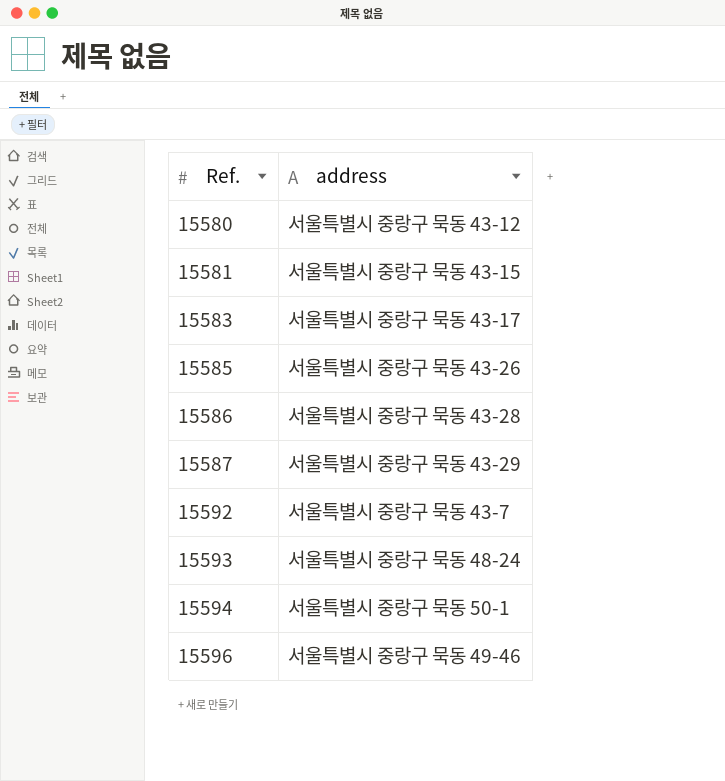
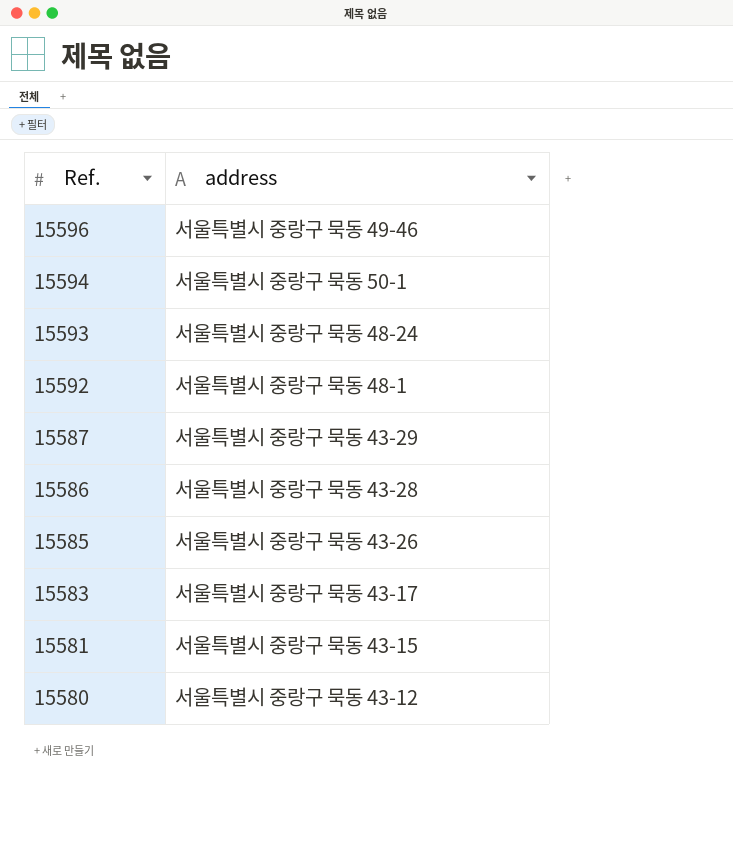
row order: Ref. ascending -> Ref. descending
15592 | address: 서울특별시 중랑구 묵동 43-7 -> 서울특별시 중랑구 묵동 48-1

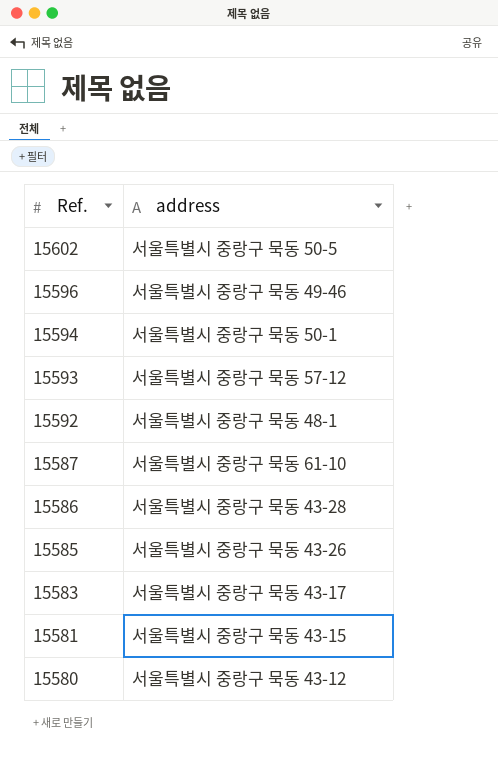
row 15602: none -> 서울특별시 중랑구 묵동 50-5
15593 | address: 서울특별시 중랑구 묵동 48-24 -> 서울특별시 중랑구 묵동 57-12
15587 | address: 서울특별시 중랑구 묵동 43-29 -> 서울특별시 중랑구 묵동 61-10

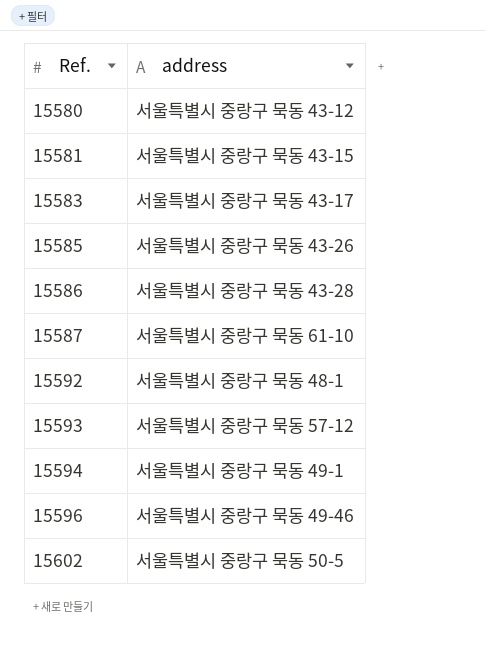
row order: Ref. descending -> Ref. ascending
15594 | address: 서울특별시 중랑구 묵동 50-1 -> 서울특별시 중랑구 묵동 49-1

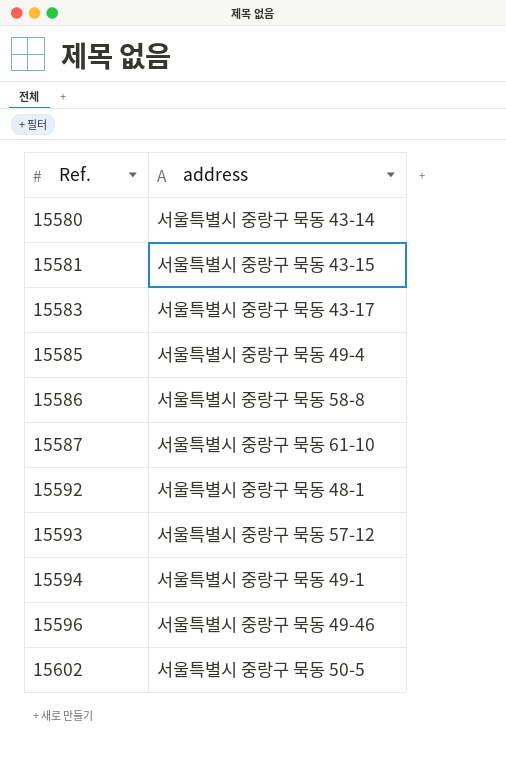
15580 | address: 서울특별시 중랑구 묵동 43-12 -> 서울특별시 중랑구 묵동 43-14
15585 | address: 서울특별시 중랑구 묵동 43-26 -> 서울특별시 중랑구 묵동 49-4
15586 | address: 서울특별시 중랑구 묵동 43-28 -> 서울특별시 중랑구 묵동 58-8

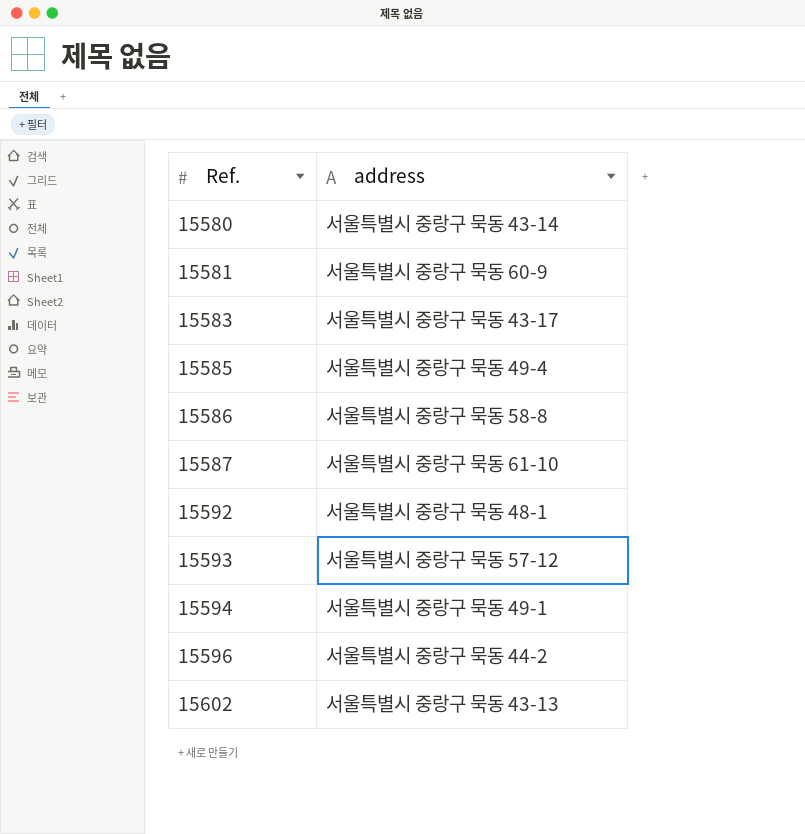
15581 | address: 서울특별시 중랑구 묵동 43-15 -> 서울특별시 중랑구 묵동 60-9
15596 | address: 서울특별시 중랑구 묵동 49-46 -> 서울특별시 중랑구 묵동 44-2
15602 | address: 서울특별시 중랑구 묵동 50-5 -> 서울특별시 중랑구 묵동 43-13

